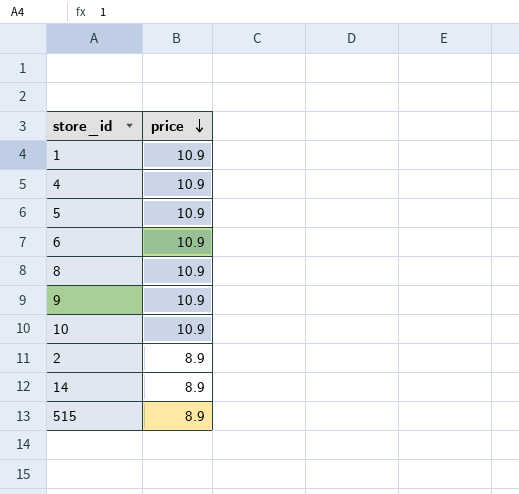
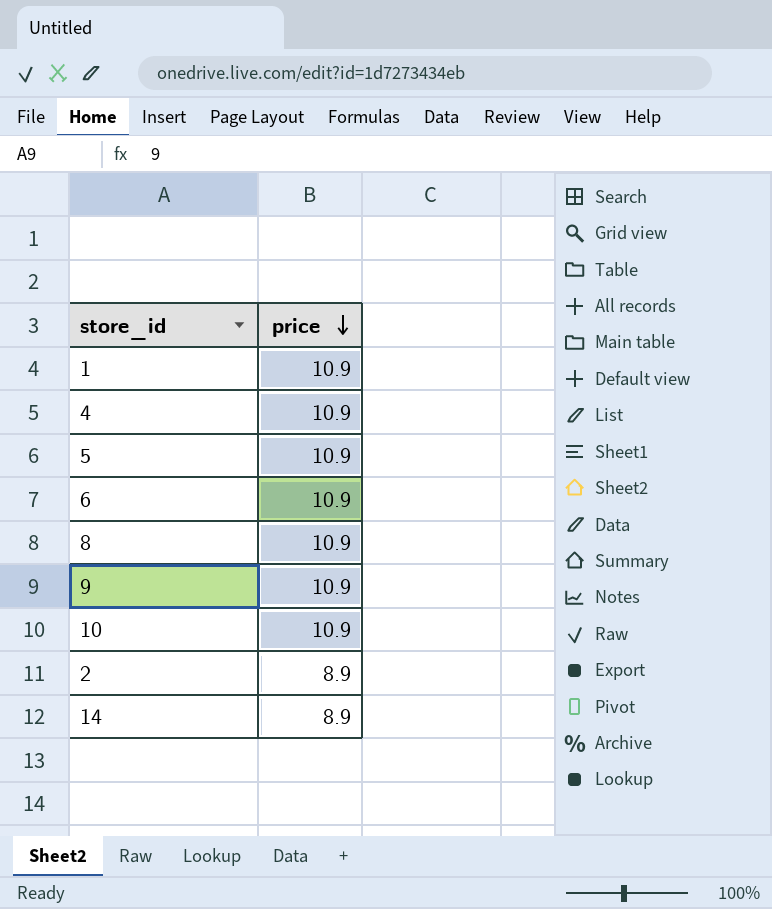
row 515: 8.9 -> none

